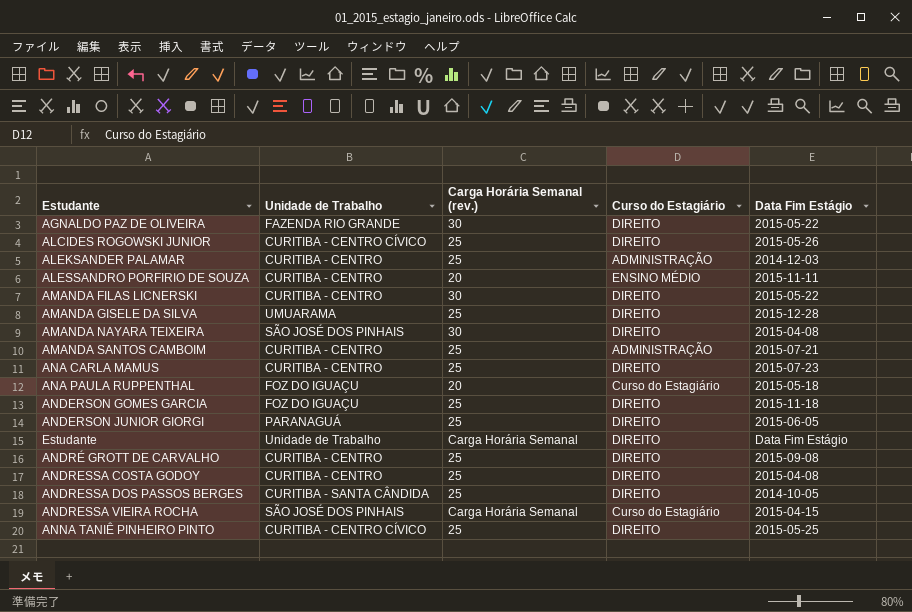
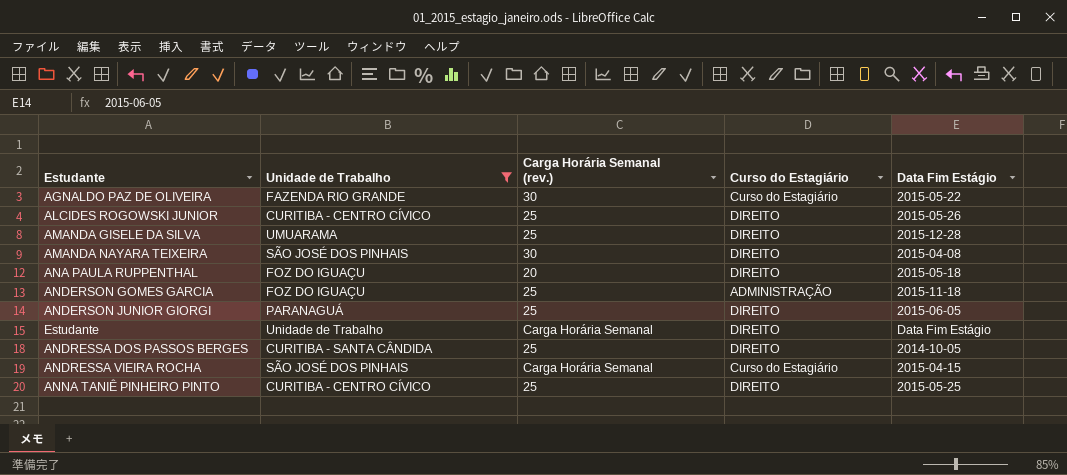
filter: none -> Unidade de Trabalho != CURITIBA - CENTRO
AGNALDO PAZ DE OLIVEIRA | Curso do Estagiário: DIREITO -> Curso do Estagiário
ANA PAULA RUPPENTHAL | Curso do Estagiário: Curso do Estagiário -> DIREITO
ANDERSON GOMES GARCIA | Curso do Estagiário: DIREITO -> ADMINISTRAÇÃO

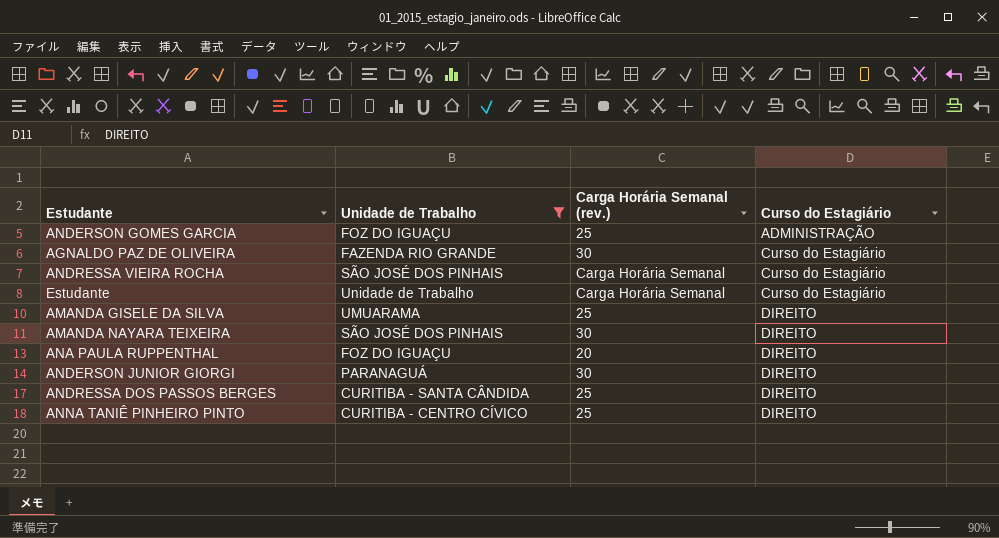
row order: none -> Curso do Estagiário ascending
column Data Fim Estágio | position: 5 -> none
row ALCIDES ROGOWSKI JUNIOR: CURITIBA - CENTRO CÍVICO | 25 | DIREITO | 2015-05-26 -> none
Estudante | Curso do Estagiário: DIREITO -> Curso do Estagiário
ANDERSON JUNIOR GIORGI | Carga Horária Semanal (rev.): 25 -> 30

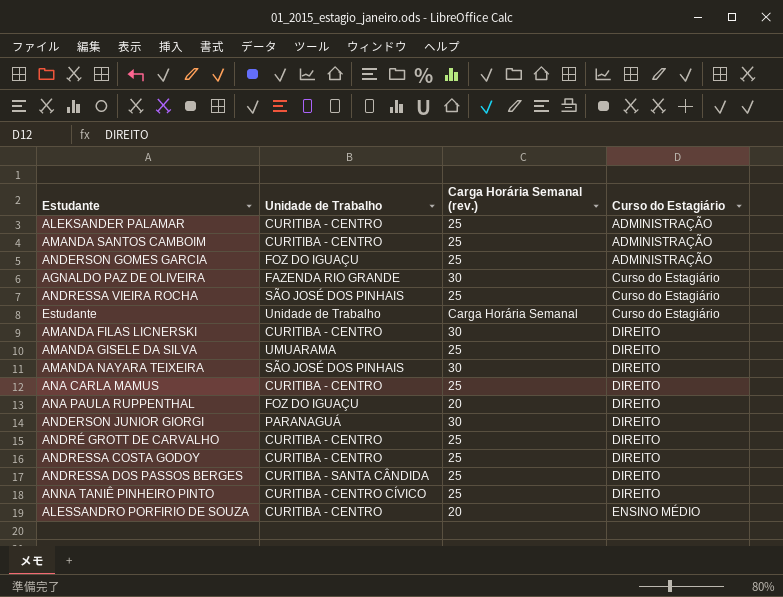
filter: Unidade de Trabalho != CURITIBA - CENTRO -> none
ANDRESSA VIEIRA ROCHA | Carga Horária Semanal (rev.): Carga Horária Semanal -> 25

